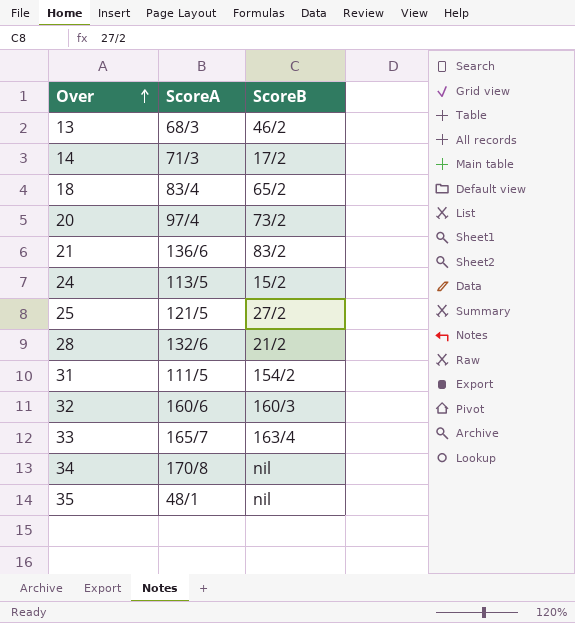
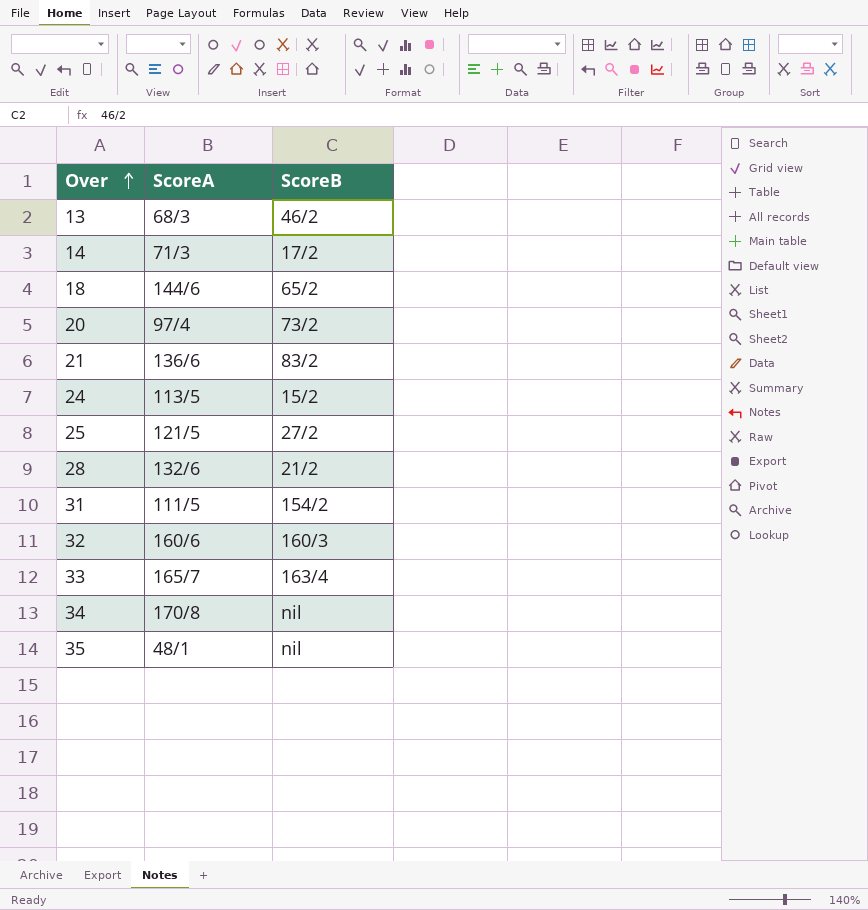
18 | ScoreA: 83/4 -> 144/6

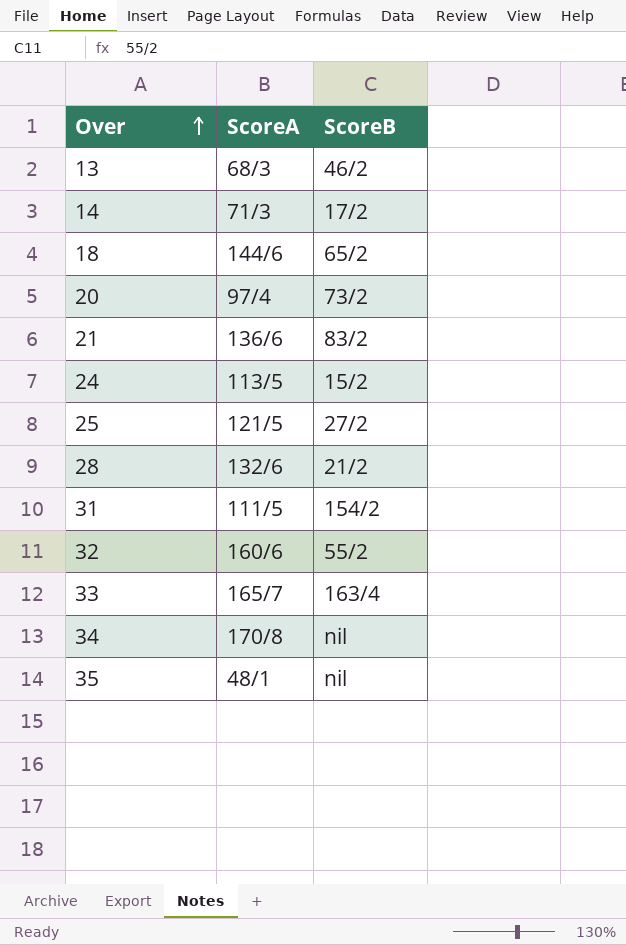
32 | ScoreB: 160/3 -> 55/2

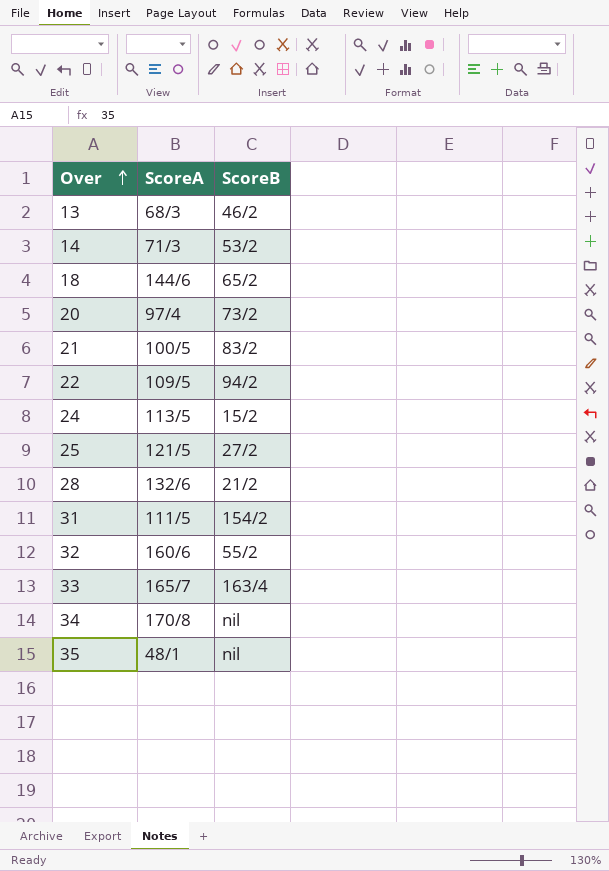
14 | ScoreB: 17/2 -> 53/2
21 | ScoreA: 136/6 -> 100/5
row 22: none -> 109/5 | 94/2

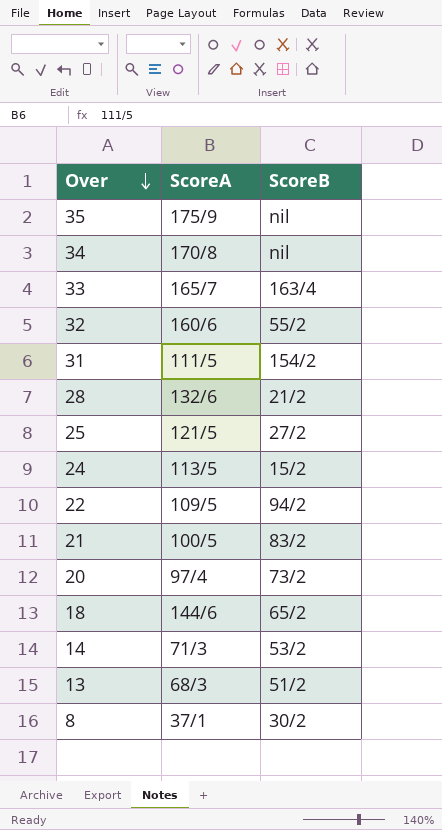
row order: Over ascending -> Over descending
35 | ScoreA: 48/1 -> 175/9
13 | ScoreB: 46/2 -> 51/2
row 8: none -> 37/1 | 30/2

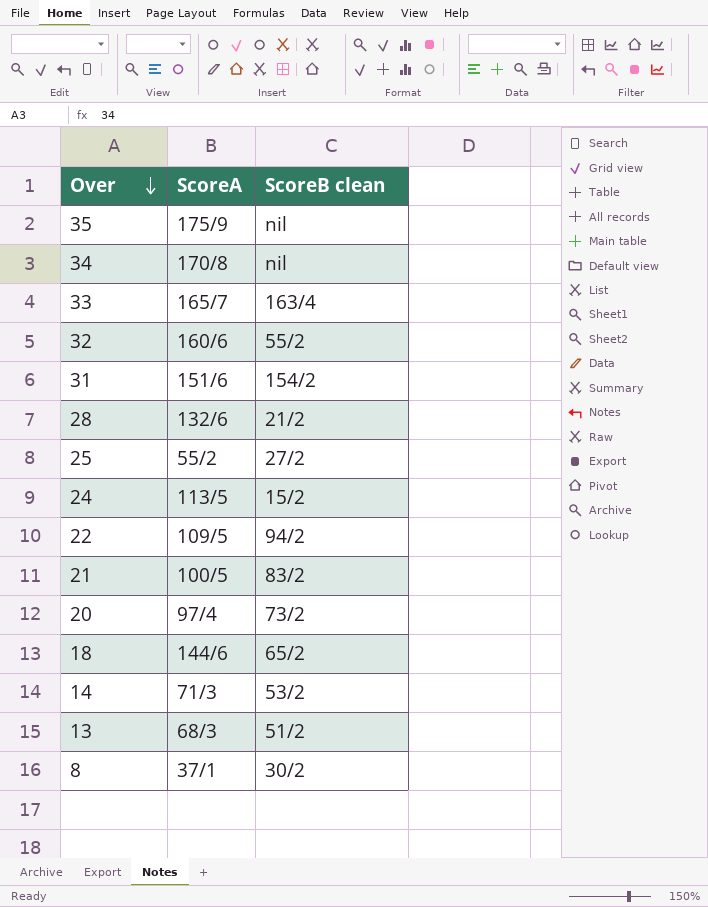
column name: ScoreB -> ScoreB clean
31 | ScoreA: 111/5 -> 151/6
25 | ScoreA: 121/5 -> 55/2

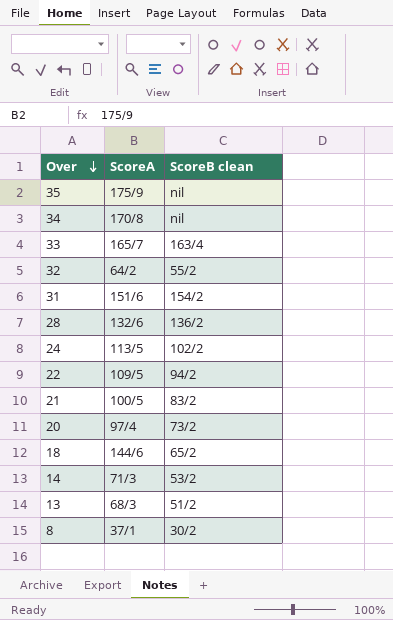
row 25: 55/2 | 27/2 -> none
32 | ScoreA: 160/6 -> 64/2
28 | ScoreB clean: 21/2 -> 136/2
24 | ScoreB clean: 15/2 -> 102/2

